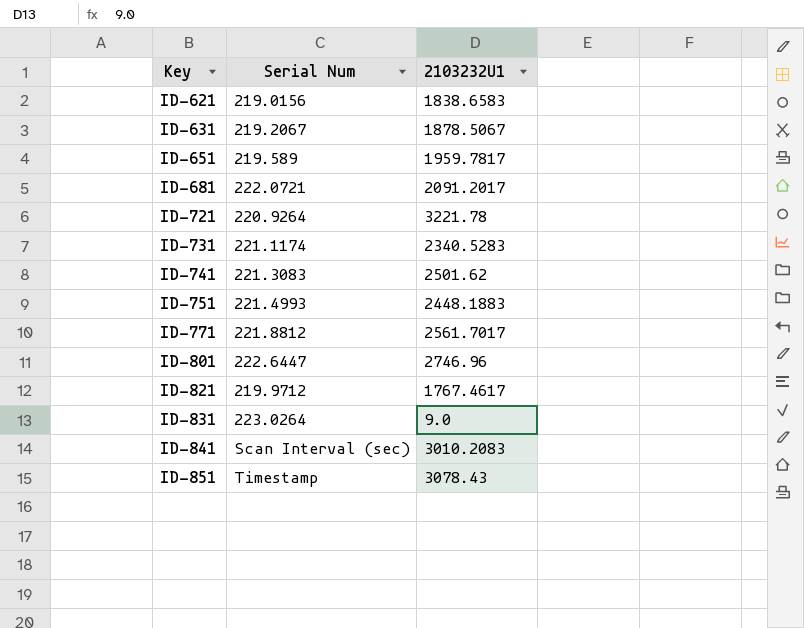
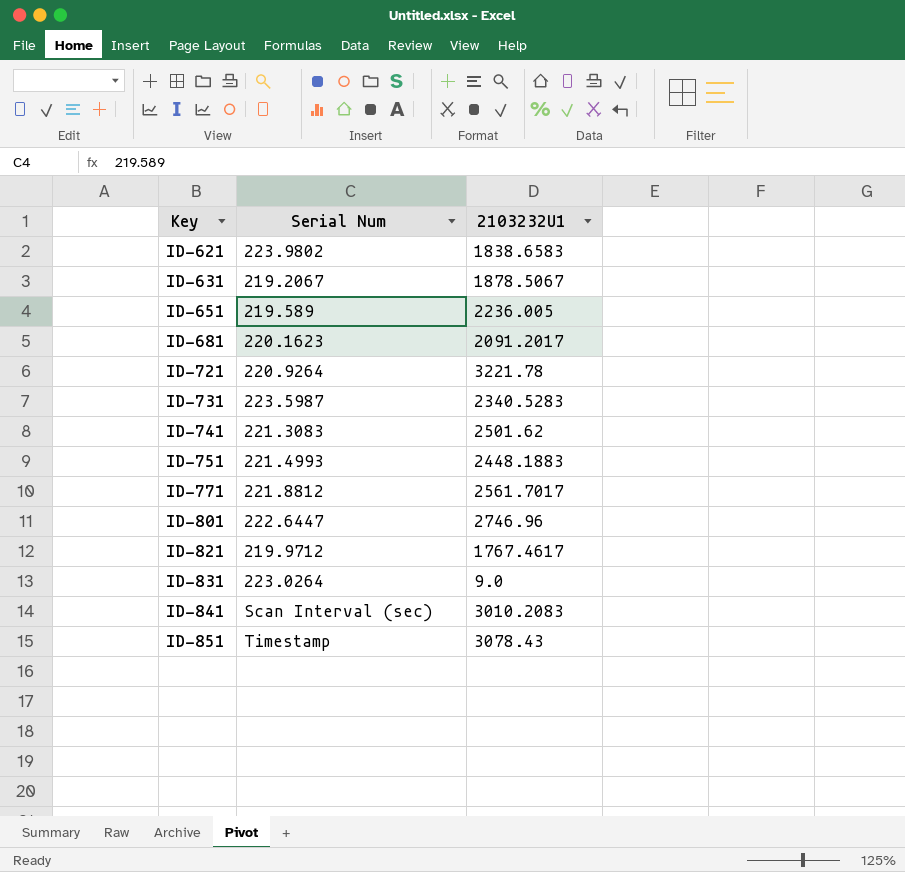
ID-621 | Serial Num: 219.0156 -> 223.9802
ID-651 | 2103232U1: 1959.7817 -> 2236.005
ID-681 | Serial Num: 222.0721 -> 220.1623
ID-731 | Serial Num: 221.1174 -> 223.5987

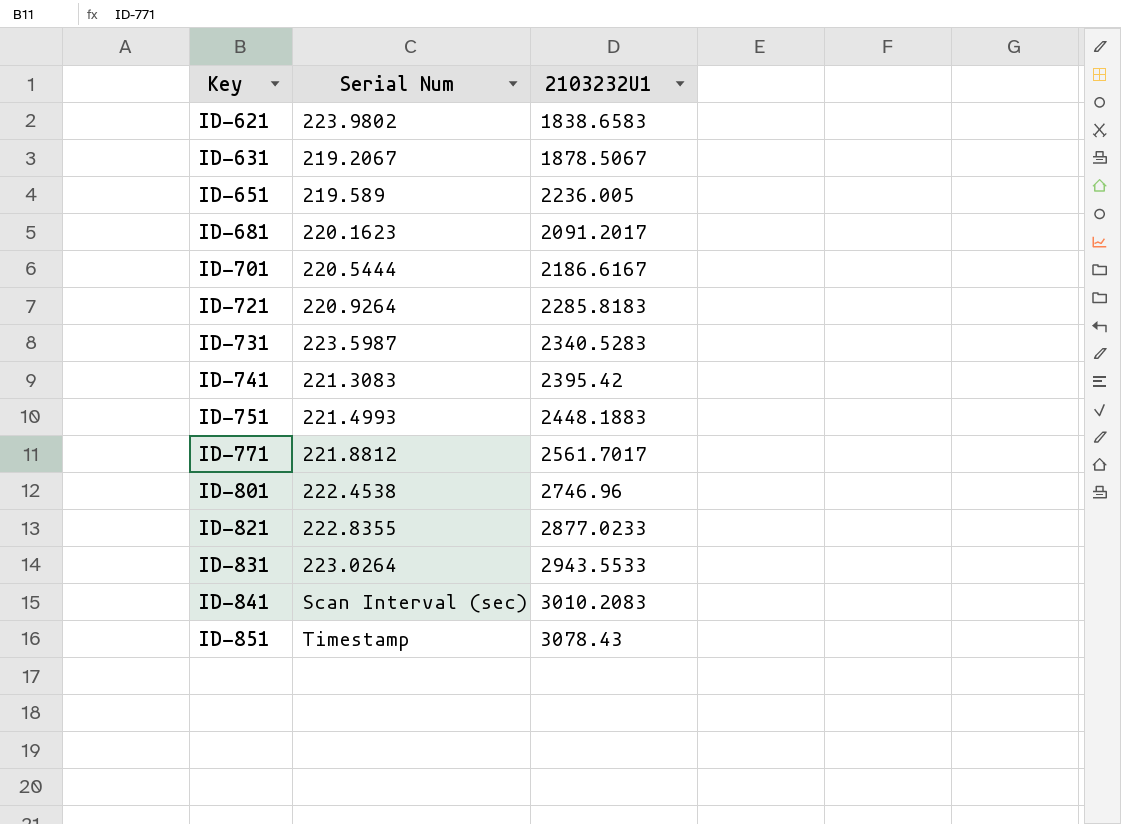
row ID-701: none -> 220.5444 | 2186.6167
ID-721 | 2103232U1: 3221.78 -> 2285.8183
ID-741 | 2103232U1: 2501.62 -> 2395.42
ID-801 | Serial Num: 222.6447 -> 222.4538
ID-821 | Serial Num: 219.9712 -> 222.8355
ID-821 | 2103232U1: 1767.4617 -> 2877.0233
ID-831 | 2103232U1: 9.0 -> 2943.5533

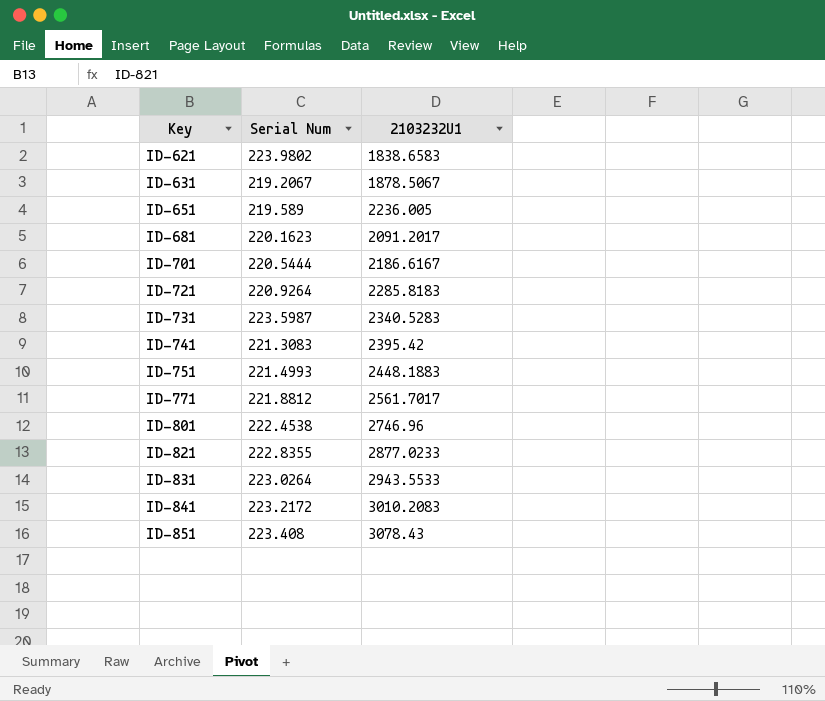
ID-841 | Serial Num: Scan Interval (sec) -> 223.2172
ID-851 | Serial Num: Timestamp -> 223.408

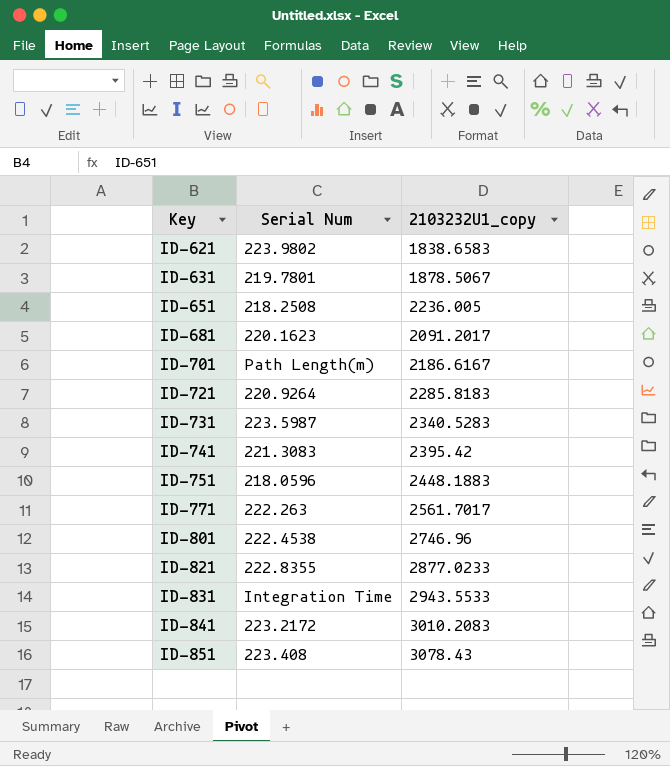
column name: 2103232U1 -> 2103232U1_copy
ID-631 | Serial Num: 219.2067 -> 219.7801
ID-651 | Serial Num: 219.589 -> 218.2508
ID-701 | Serial Num: 220.5444 -> Path Length(m)
ID-751 | Serial Num: 221.4993 -> 218.0596
ID-771 | Serial Num: 221.8812 -> 222.263
ID-831 | Serial Num: 223.0264 -> Integration Time

